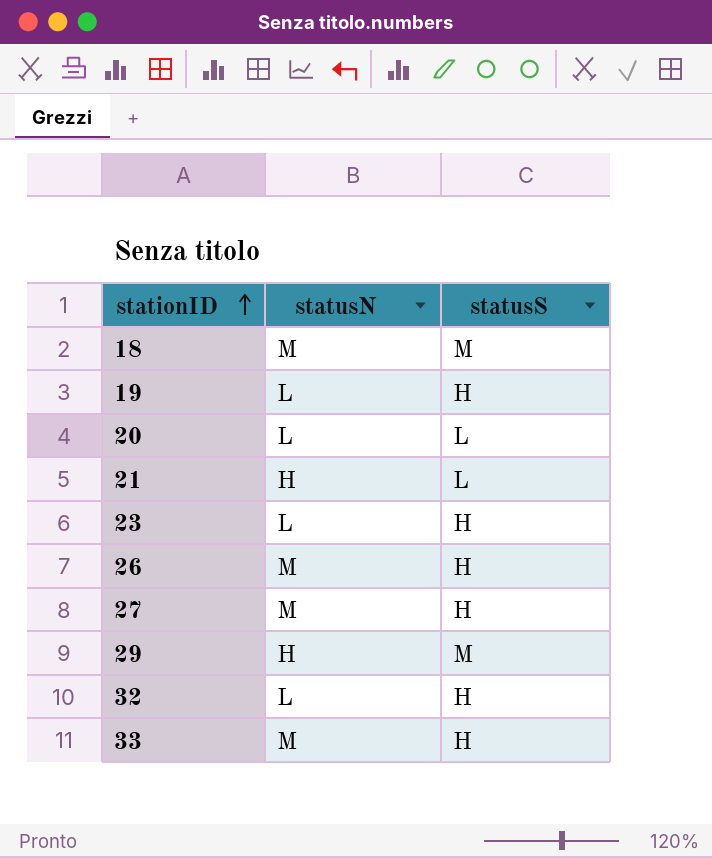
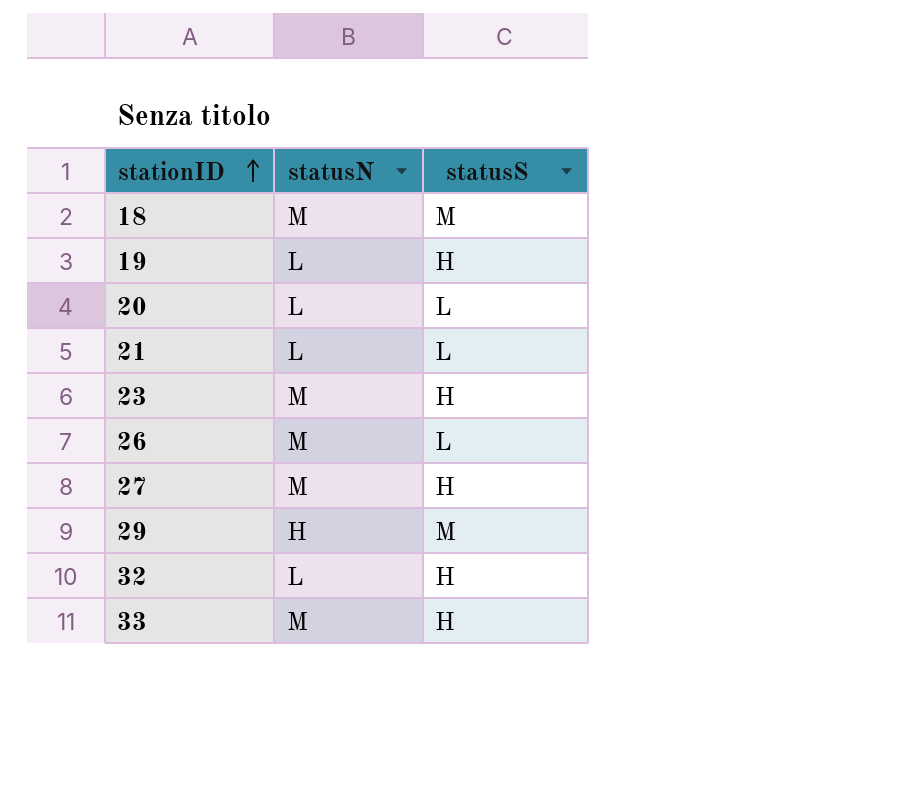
21 | statusN: H -> L
23 | statusN: L -> M
26 | statusS: H -> L

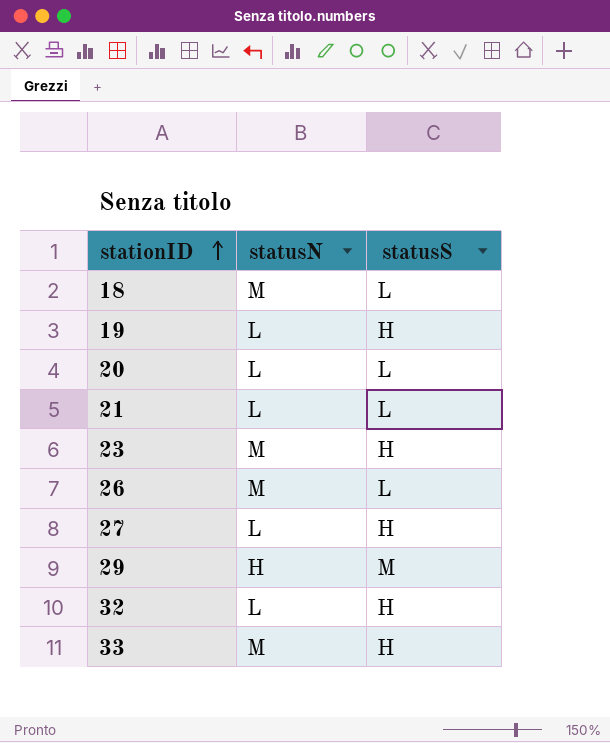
18 | statusS: M -> L
27 | statusN: M -> L

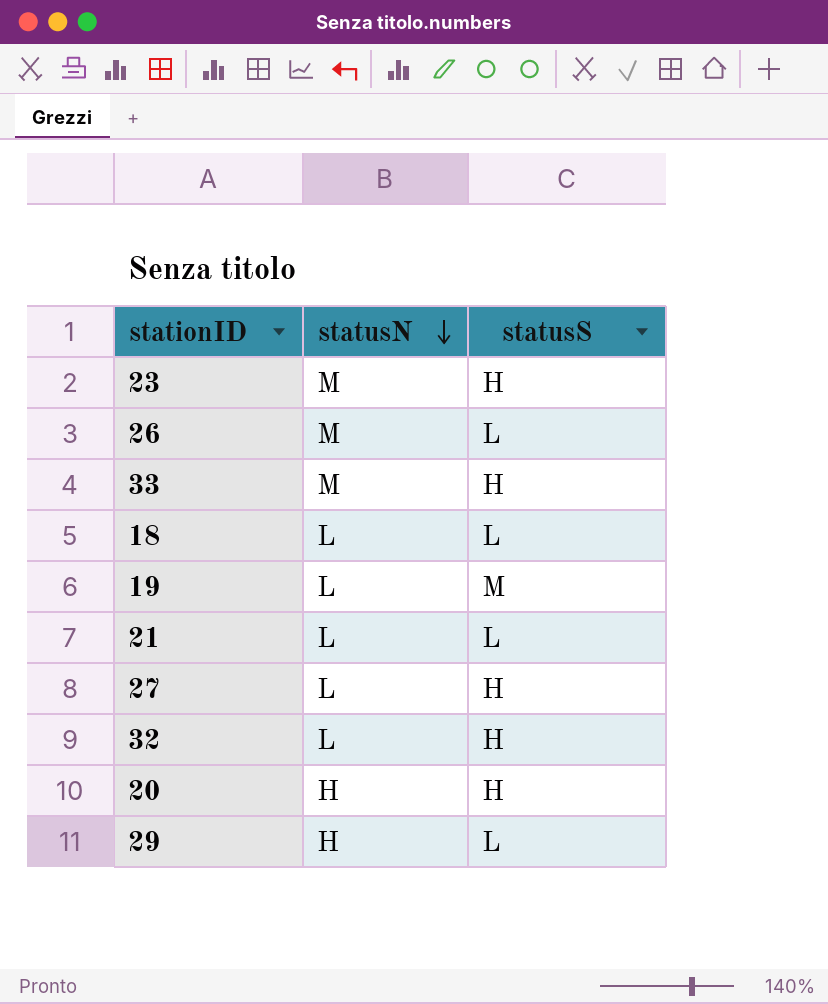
row order: stationID ascending -> statusN descending
18 | statusN: M -> L
19 | statusS: H -> M
20 | statusN: L -> H
20 | statusS: L -> H
29 | statusS: M -> L

